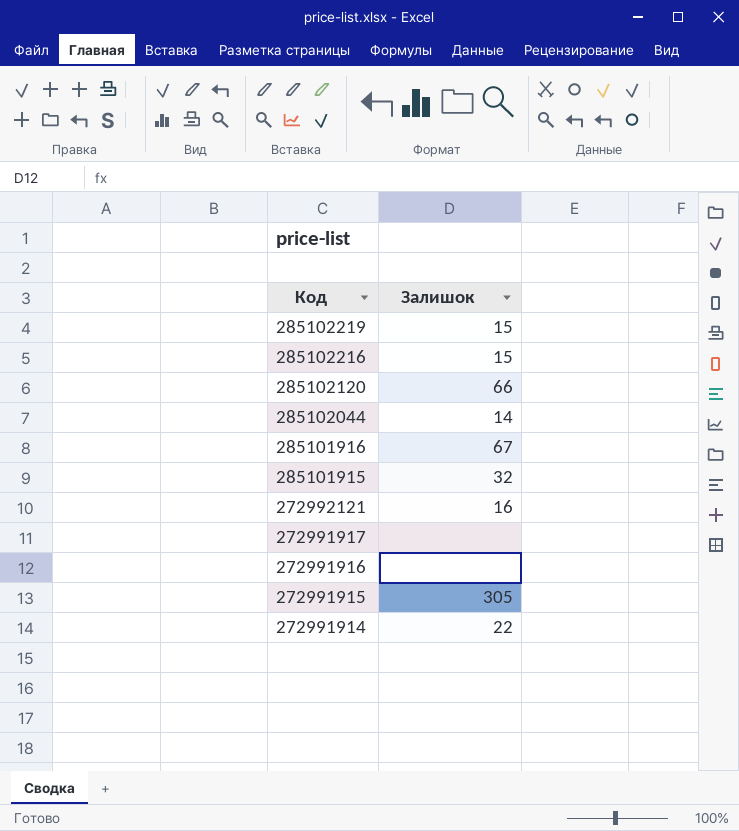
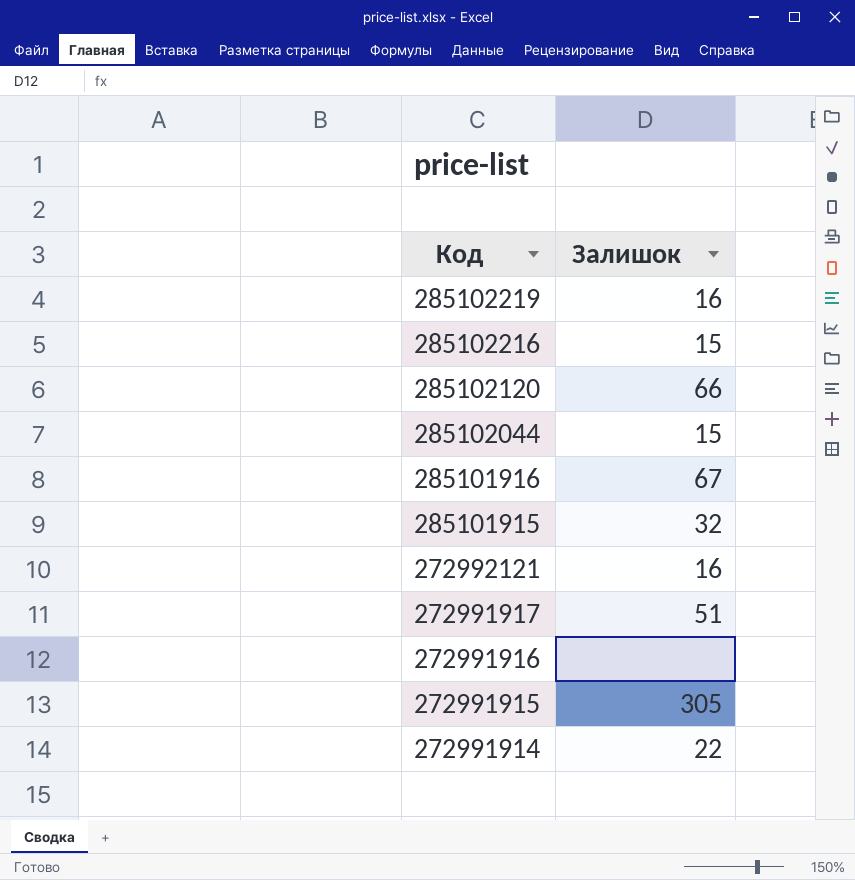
285102219 | Залишок: 15 -> 16
285102044 | Залишок: 14 -> 15
272991917 | Залишок: none -> 51

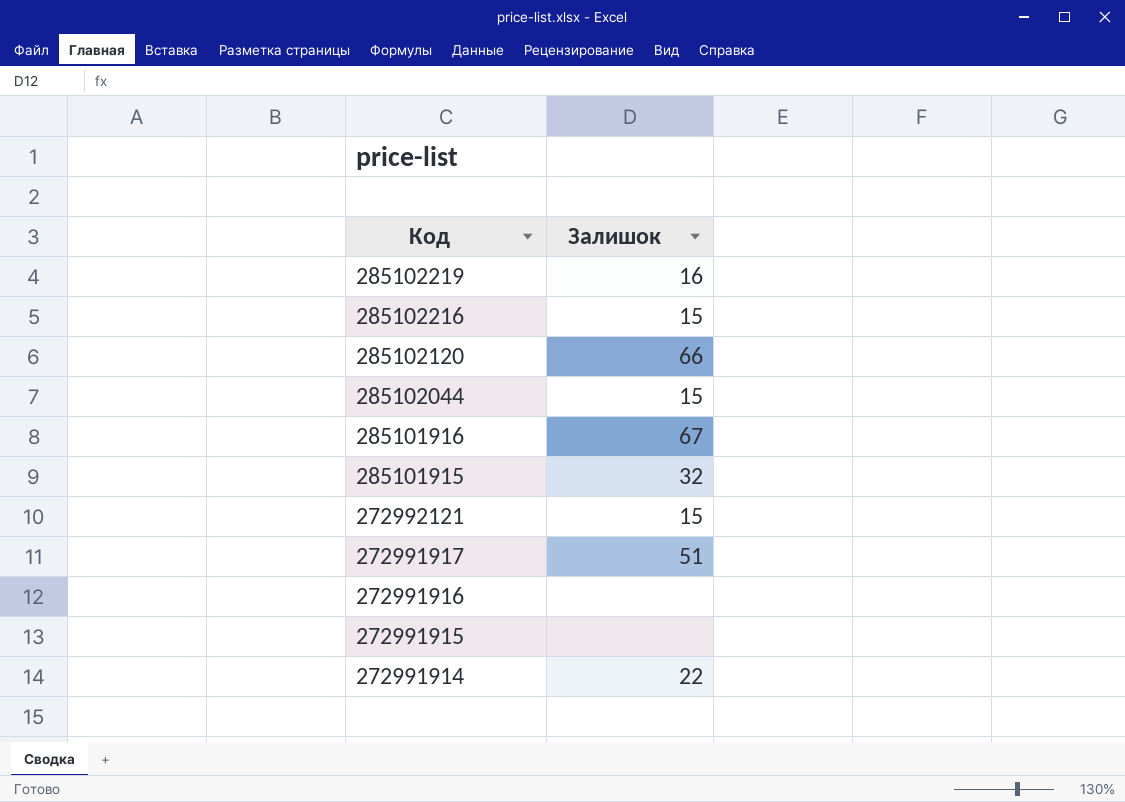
272992121 | Залишок: 16 -> 15
272991915 | Залишок: 305 -> none

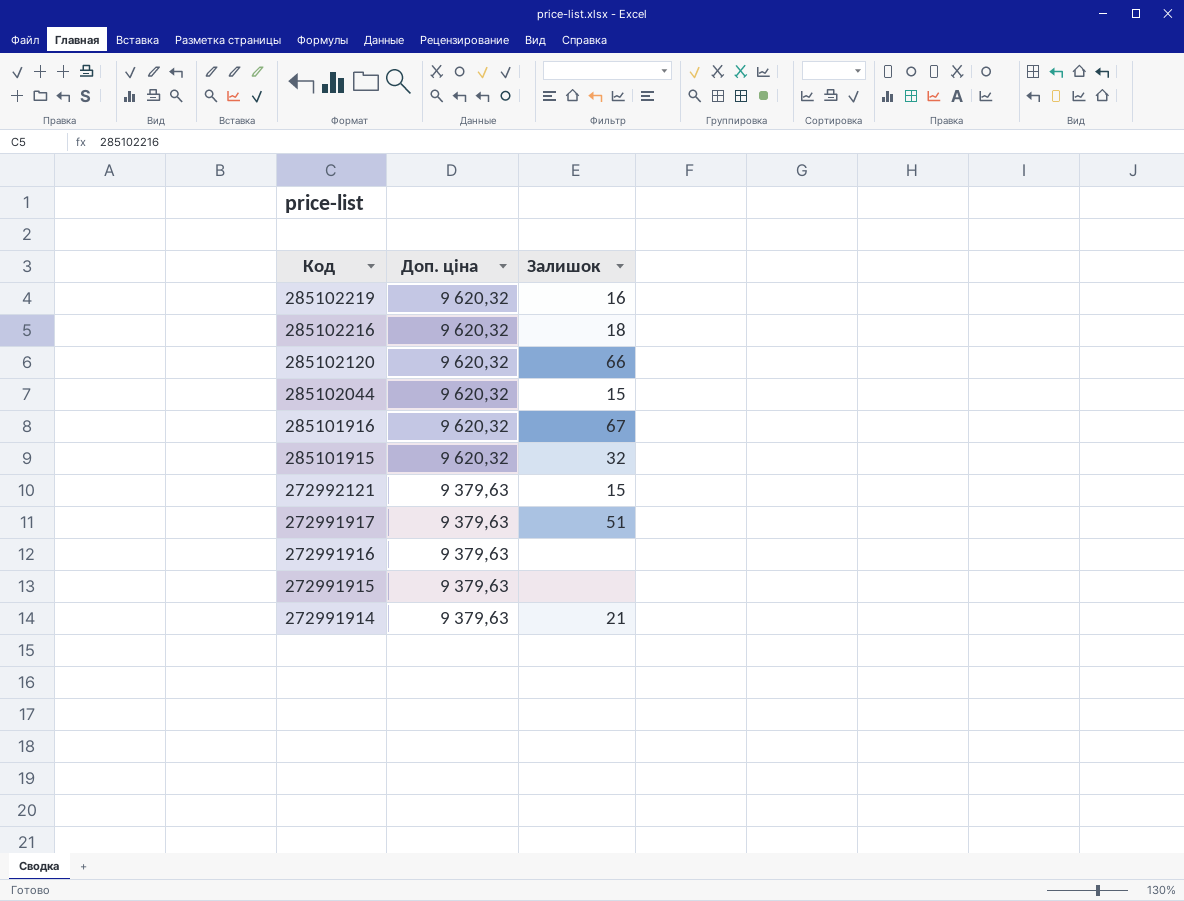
column Доп. ціна | position: none -> 2
285102216 | Залишок: 15 -> 18
272991914 | Залишок: 22 -> 21

